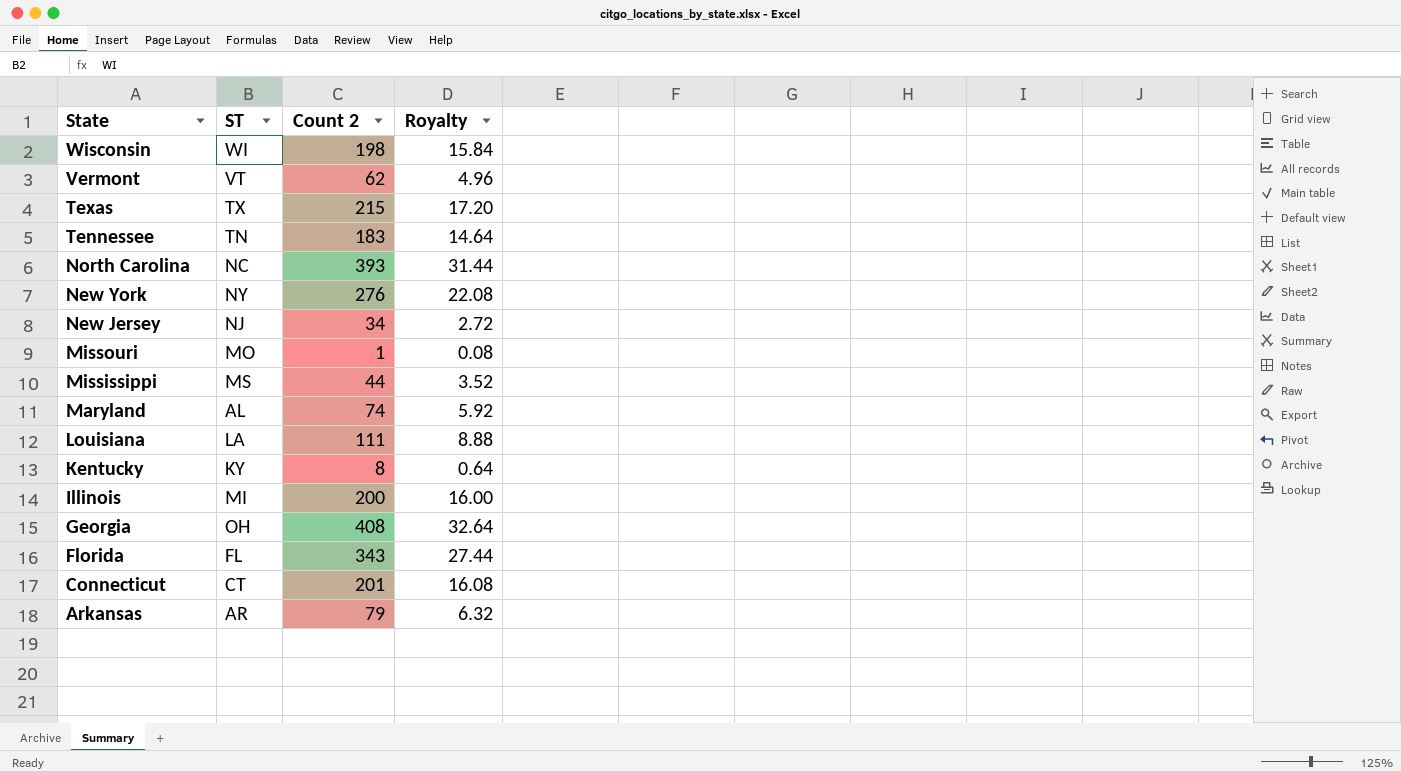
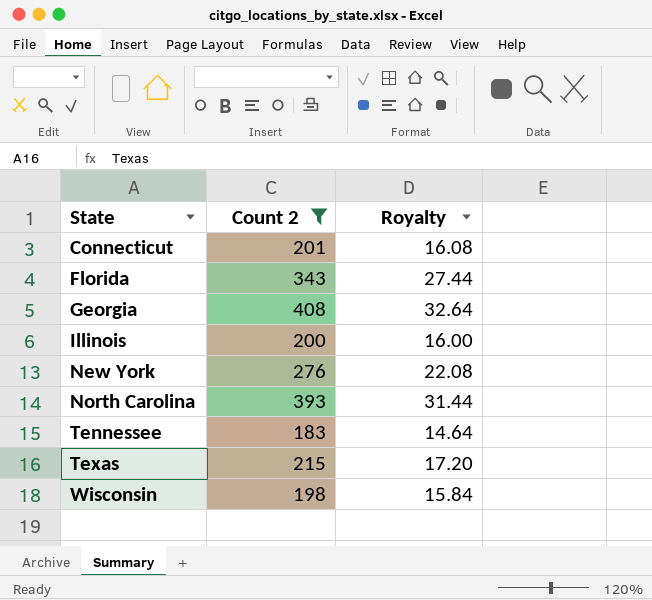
filter: none -> Count 2 >= 183
row order: State descending -> State ascending
column ST | position: 2 -> none

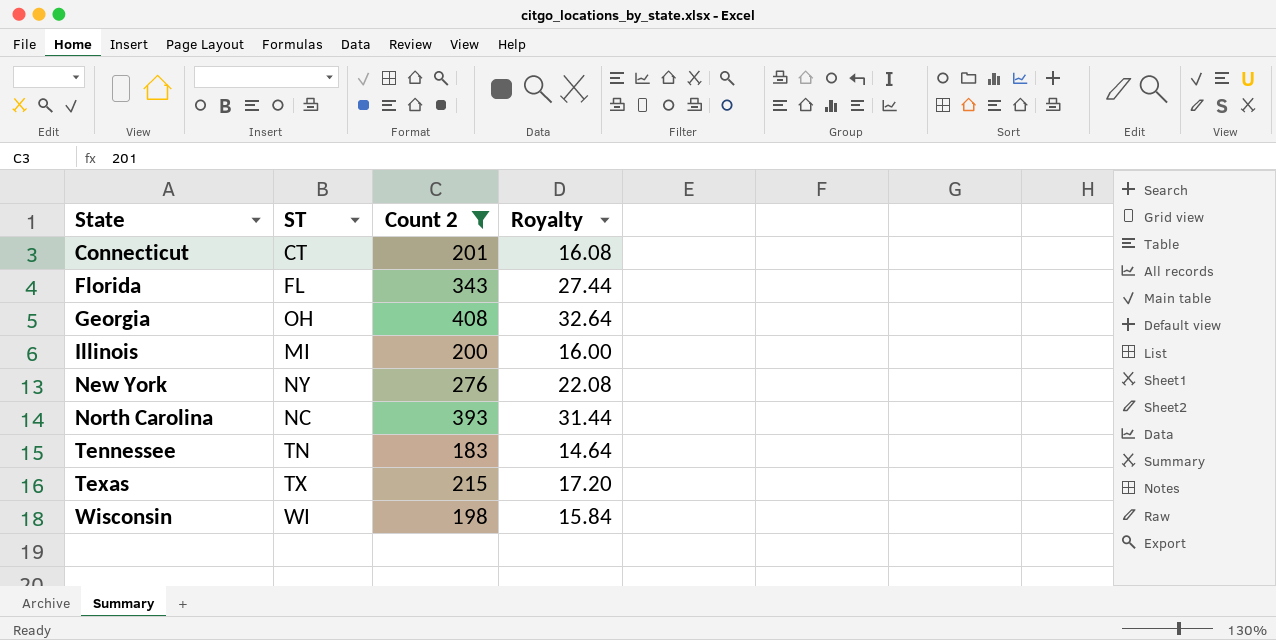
column ST | position: none -> 2

